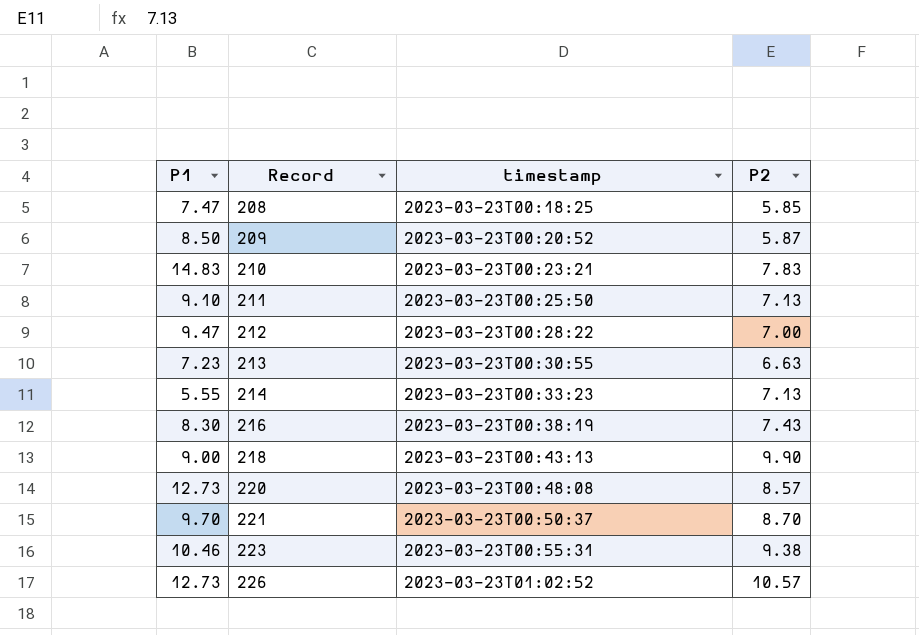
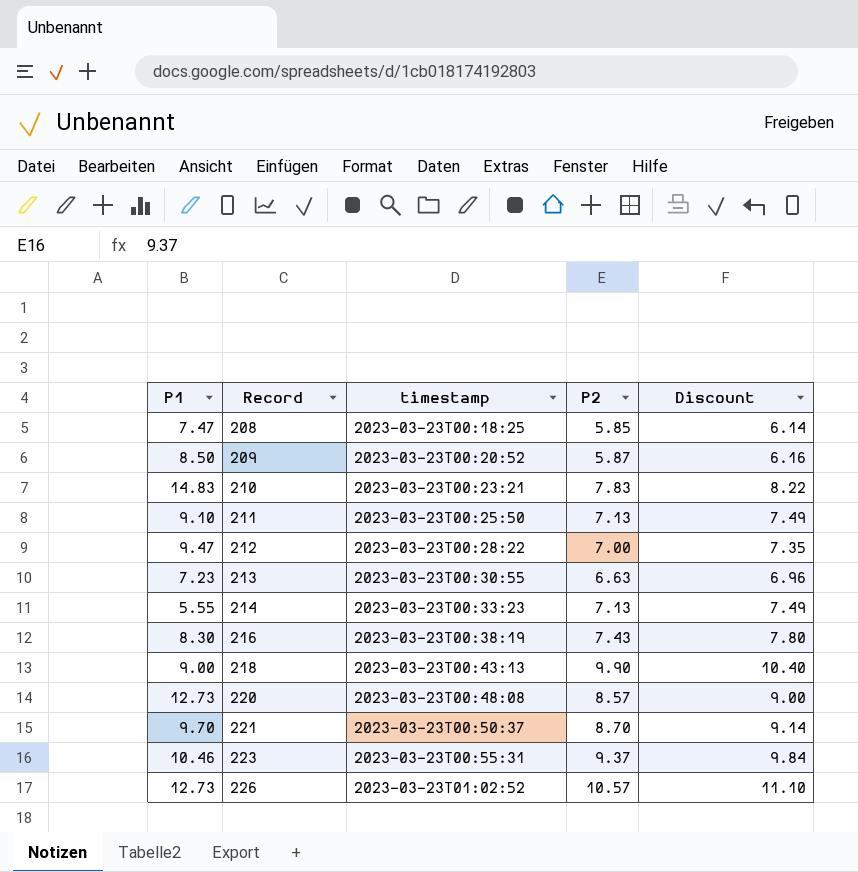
column Discount | formula: none -> [P2] * 1.05
223 | P2: 9.38 -> 9.37

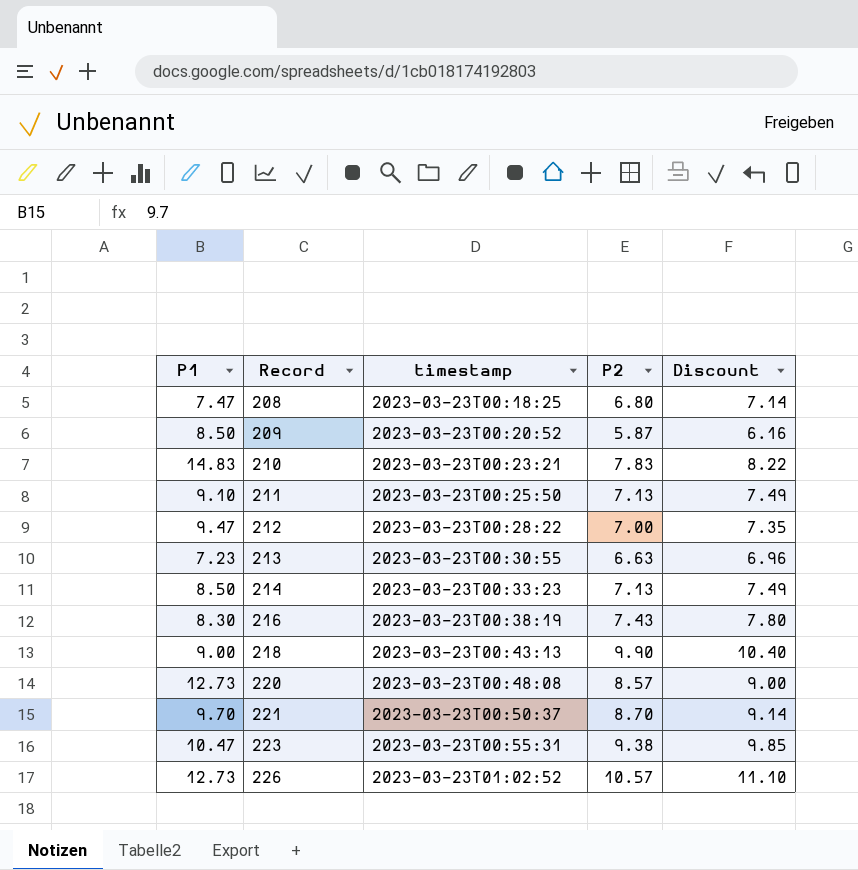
208 | P2: 5.85 -> 6.80
208 | Discount: 6.14 -> 7.14
214 | P1: 5.55 -> 8.50
223 | P1: 10.46 -> 10.47
223 | P2: 9.37 -> 9.38
223 | Discount: 9.84 -> 9.85

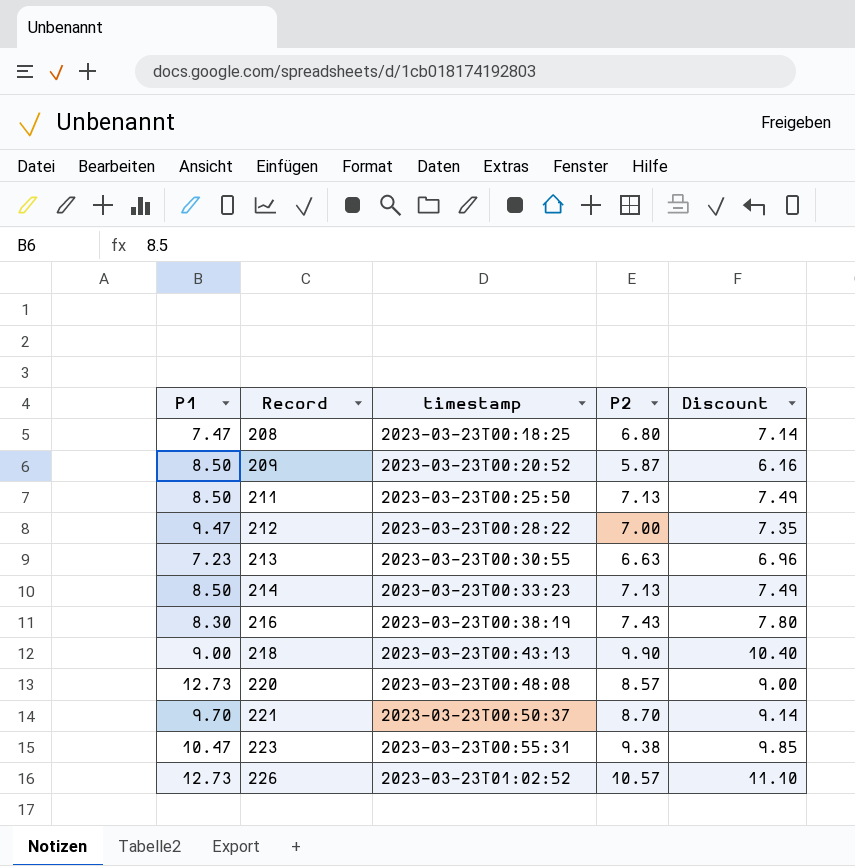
row 210: 14.83 | 2023-03-23T00:23:21 | 7.83 | 8.22 -> none
211 | P1: 9.10 -> 8.50

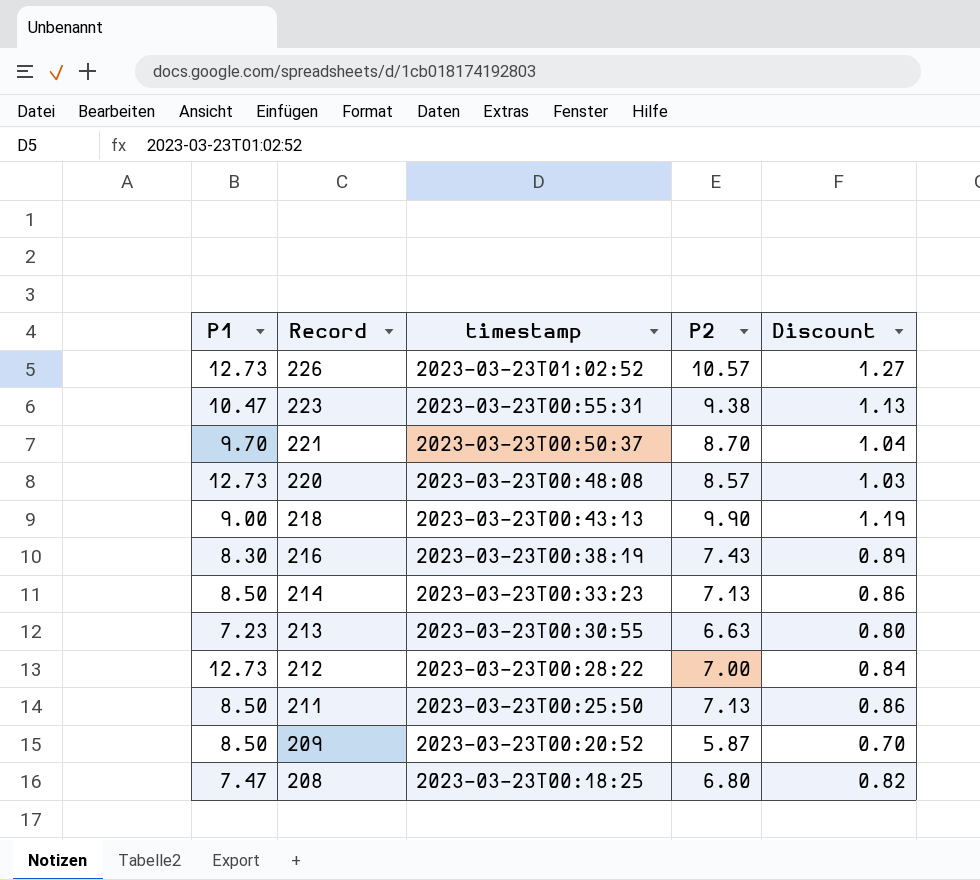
row order: Record ascending -> Record descending
column Discount | formula: [P2] * 1.05 -> [P2] * 0.12
212 | P1: 9.47 -> 12.73

